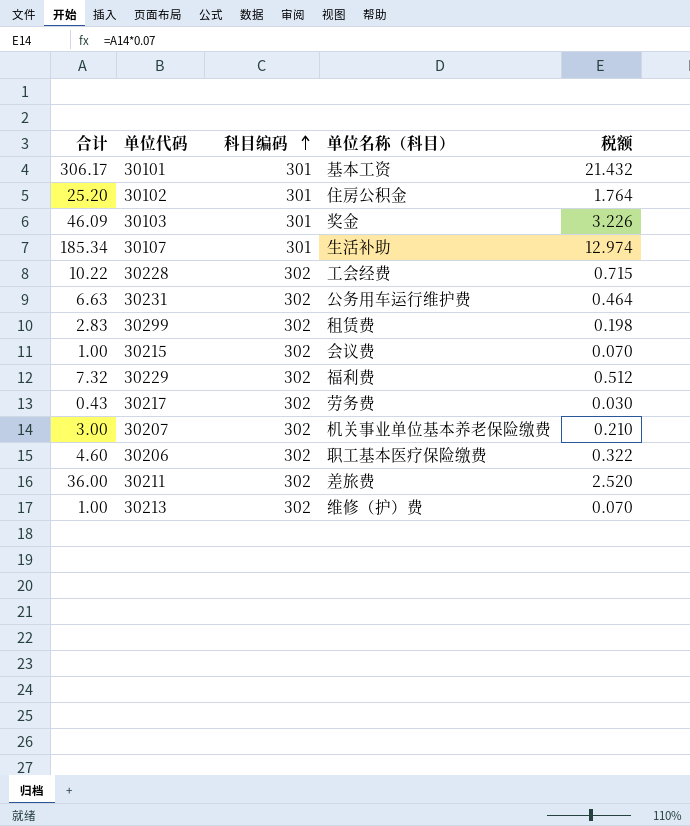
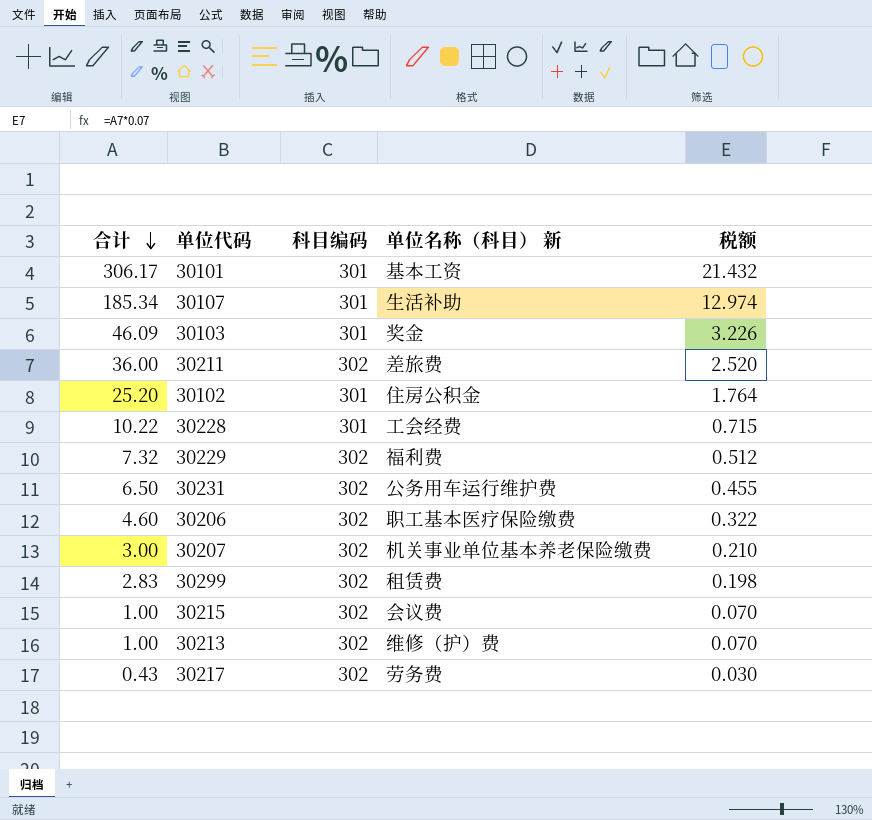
row order: 科目编码 ascending -> 合计 descending
column name: 单位名称（科目） -> 单位名称（科目） 新
30228 | 科目编码: 302 -> 301
30231 | 合计: 6.63 -> 6.50
30231 | 税额: 0.464 -> 0.455

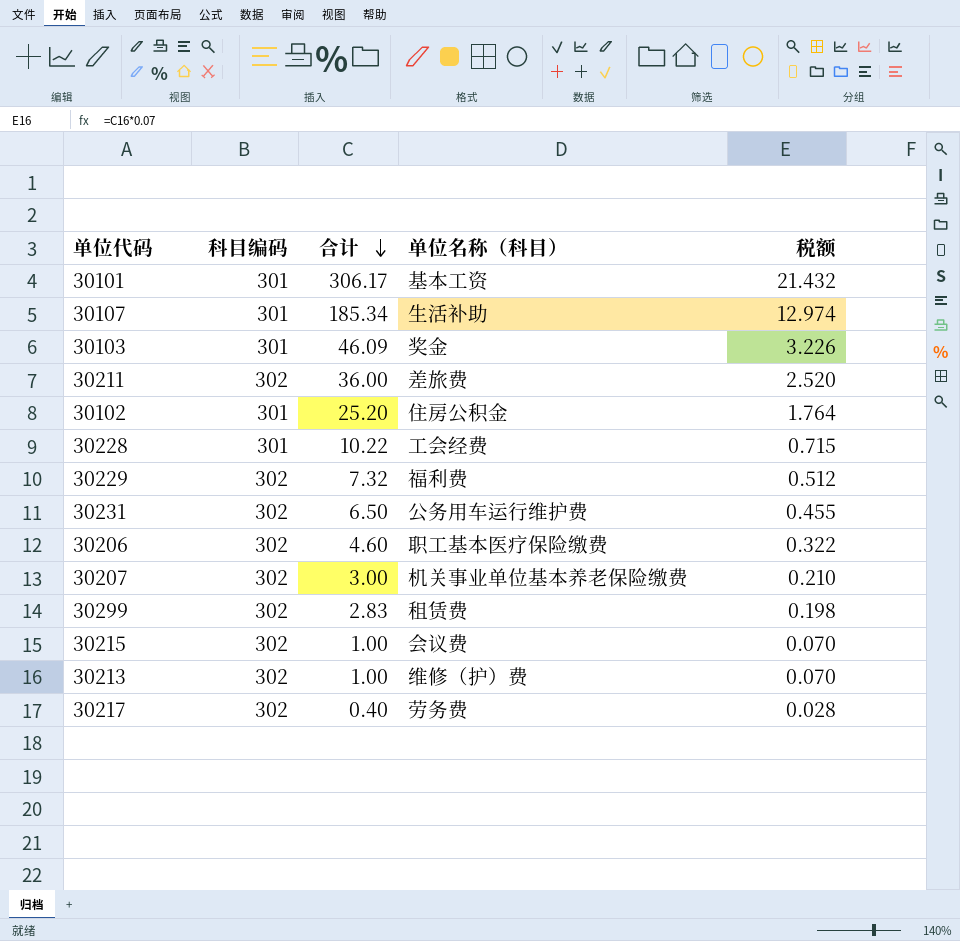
column 合计 | position: 1 -> 3
column name: 单位名称（科目） 新 -> 单位名称（科目）
30217 | 合计: 0.43 -> 0.40
30217 | 税额: 0.030 -> 0.028

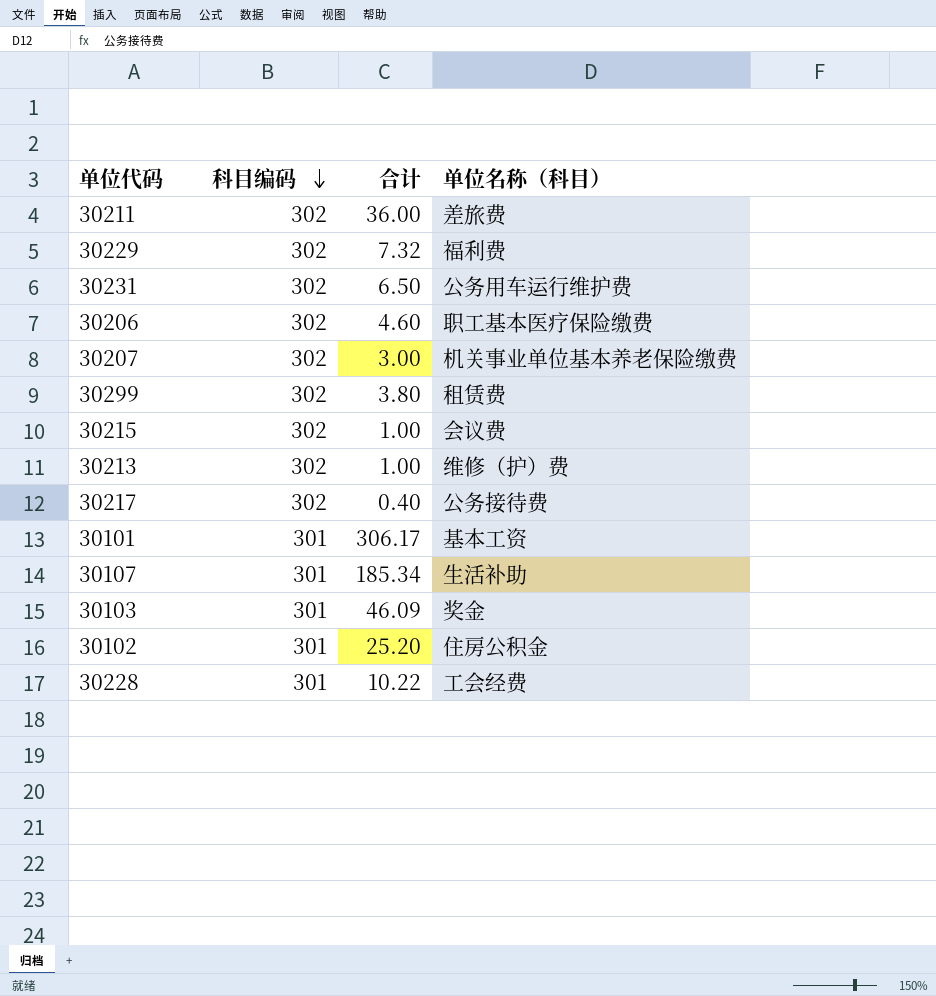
row order: 合计 descending -> 科目编码 descending
column 税额 | formula: [合计] * 0.07 -> none
30299 | 合计: 2.83 -> 3.80
30217 | 单位名称（科目）: 劳务费 -> 公务接待费

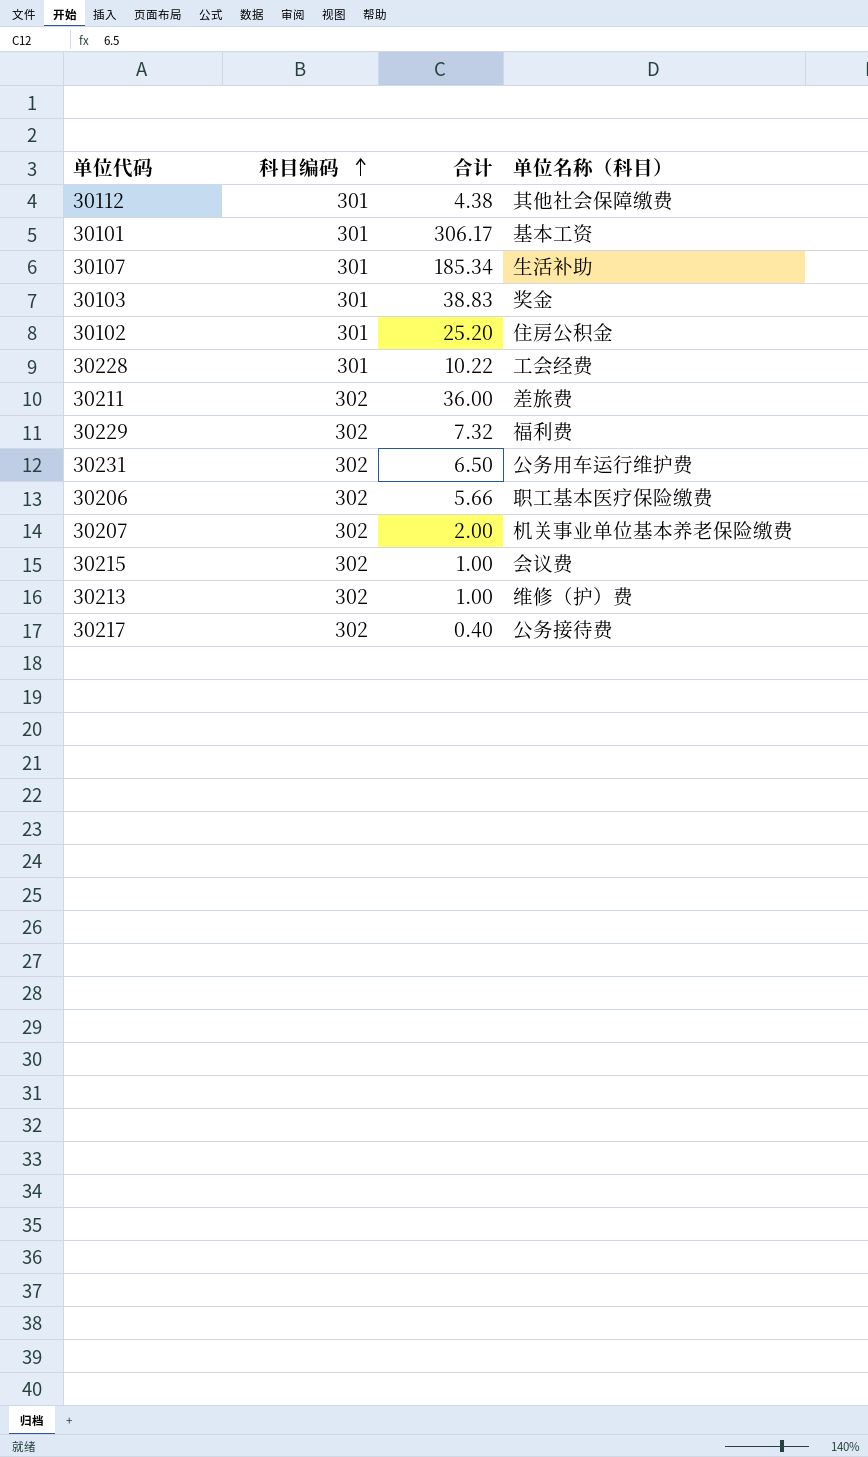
row order: 科目编码 descending -> 科目编码 ascending
row 30299: 302 | 3.80 | 租赁费 -> none
row 30112: none -> 301 | 4.38 | 其他社会保障缴费
30103 | 合计: 46.09 -> 38.83
30206 | 合计: 4.60 -> 5.66
30207 | 合计: 3.00 -> 2.00

